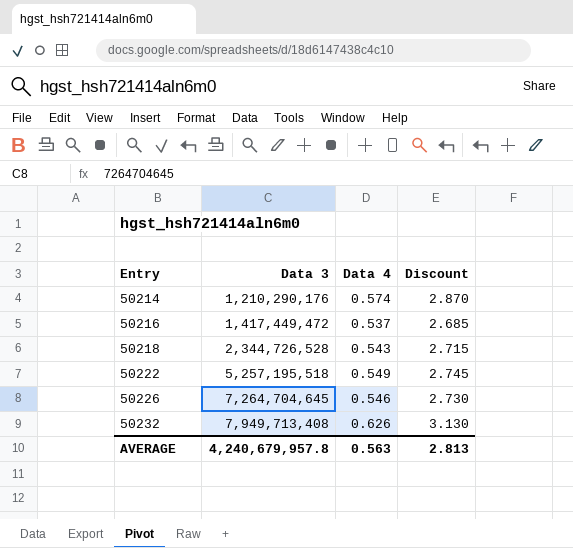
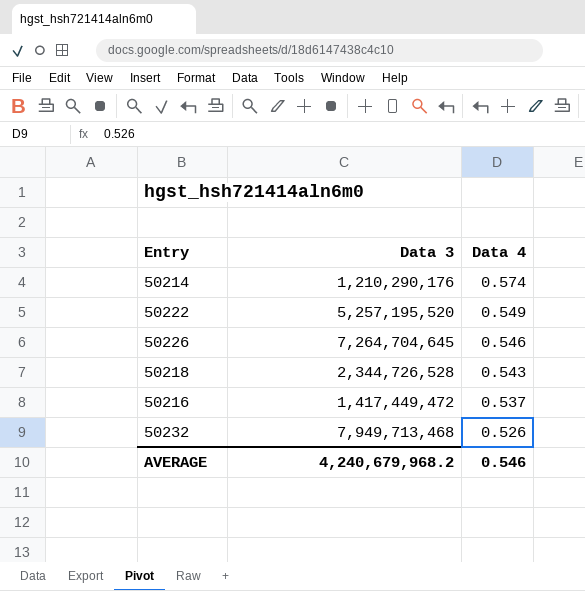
row order: Entry ascending -> Data 4 descending
column Discount | formula: [Data 4] * 5 -> none
50222 | Data 3: 5,257,195,518 -> 5,257,195,520
50232 | Data 3: 7,949,713,408 -> 7,949,713,468
50232 | Data 4: 0.626 -> 0.526
AVERAGE | Data 3: 4,240,679,957.8 -> 4,240,679,968.2
AVERAGE | Data 4: 0.563 -> 0.546

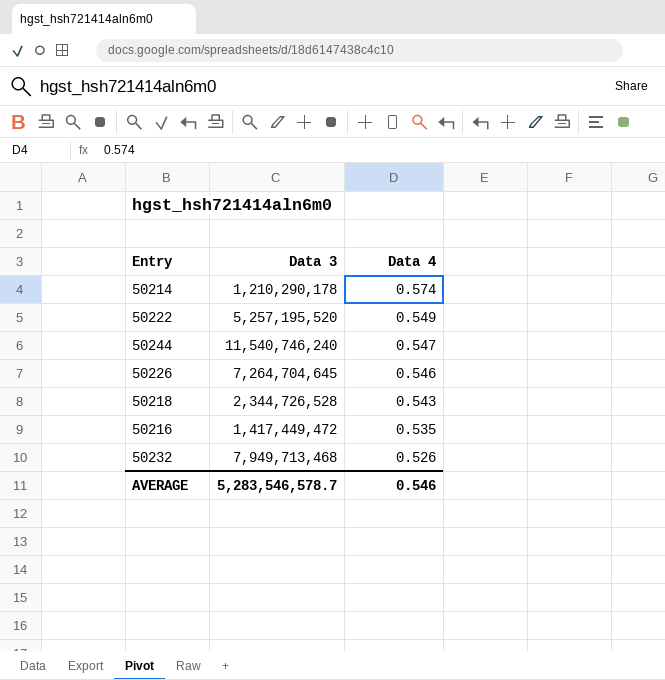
50214 | Data 3: 1,210,290,176 -> 1,210,290,178
row 50244: none -> 11,540,746,240 | 0.547
50216 | Data 4: 0.537 -> 0.535
AVERAGE | Data 3: 4,240,679,968.2 -> 5,283,546,578.7

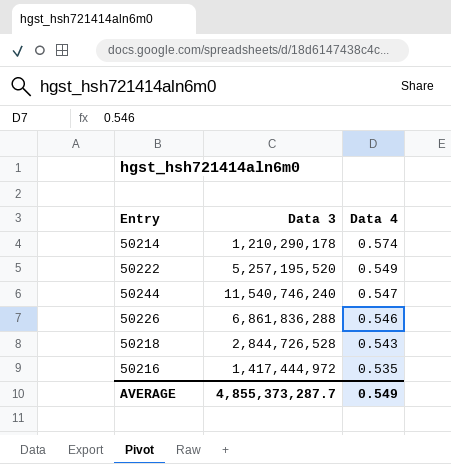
row 50232: 7,949,713,468 | 0.526 -> none
50226 | Data 3: 7,264,704,645 -> 6,861,836,288
50218 | Data 3: 2,344,726,528 -> 2,844,726,528
50216 | Data 3: 1,417,449,472 -> 1,417,444,972
AVERAGE | Data 3: 5,283,546,578.7 -> 4,855,373,287.7
AVERAGE | Data 4: 0.546 -> 0.549

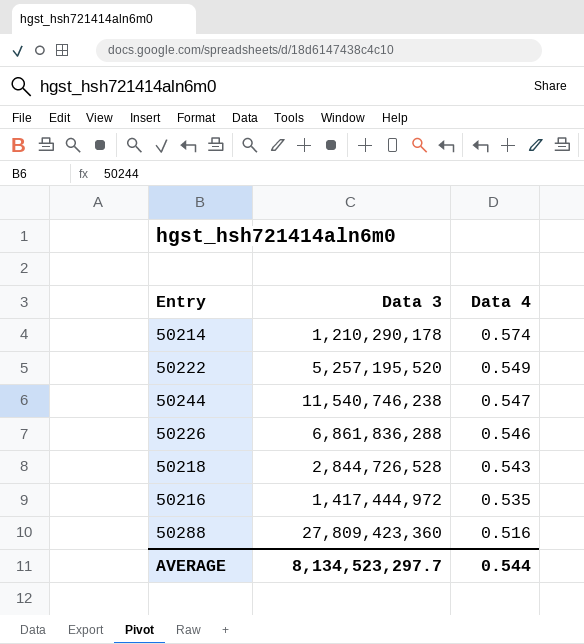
50244 | Data 3: 11,540,746,240 -> 11,540,746,238
row 50288: none -> 27,809,423,360 | 0.516
AVERAGE | Data 3: 4,855,373,287.7 -> 8,134,523,297.7
AVERAGE | Data 4: 0.549 -> 0.544

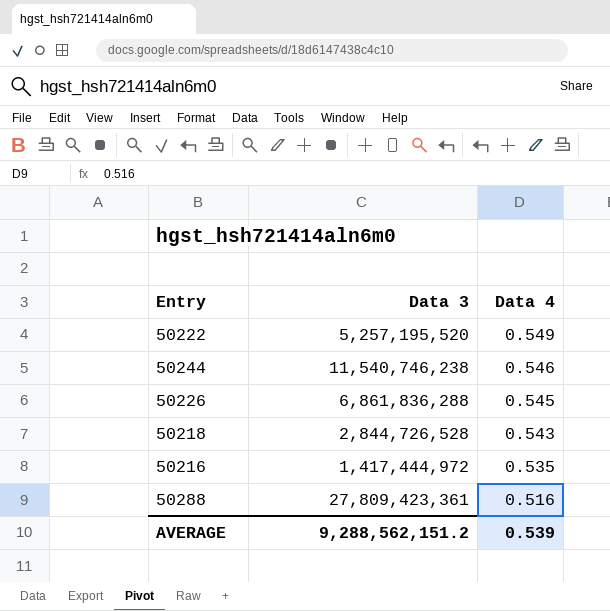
row 50214: 1,210,290,178 | 0.574 -> none
50244 | Data 4: 0.547 -> 0.546
50226 | Data 4: 0.546 -> 0.545
50288 | Data 3: 27,809,423,360 -> 27,809,423,361
AVERAGE | Data 3: 8,134,523,297.7 -> 9,288,562,151.2
AVERAGE | Data 4: 0.544 -> 0.539

